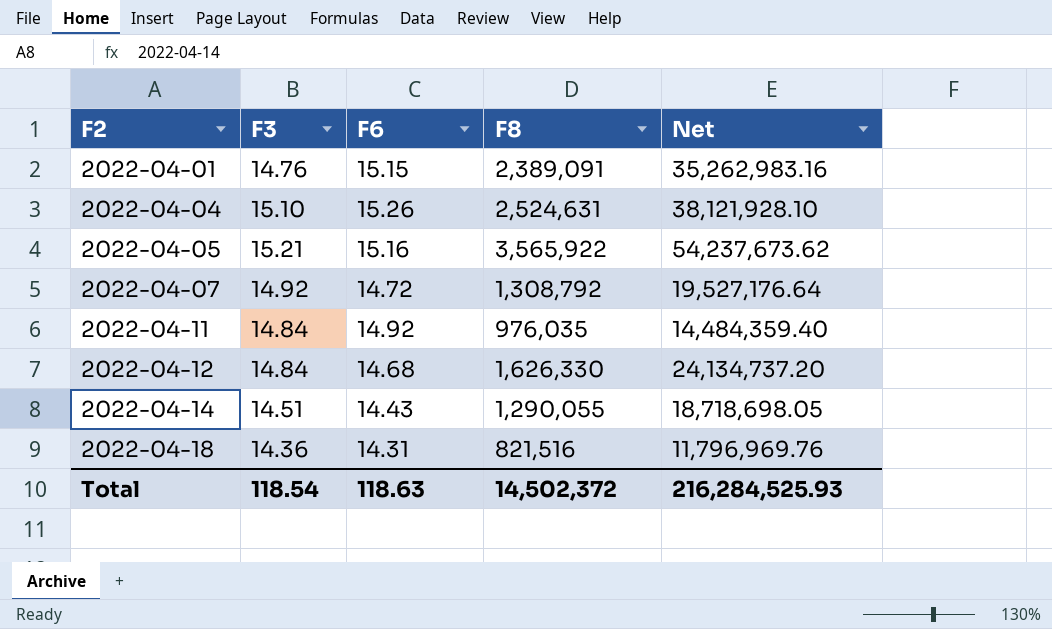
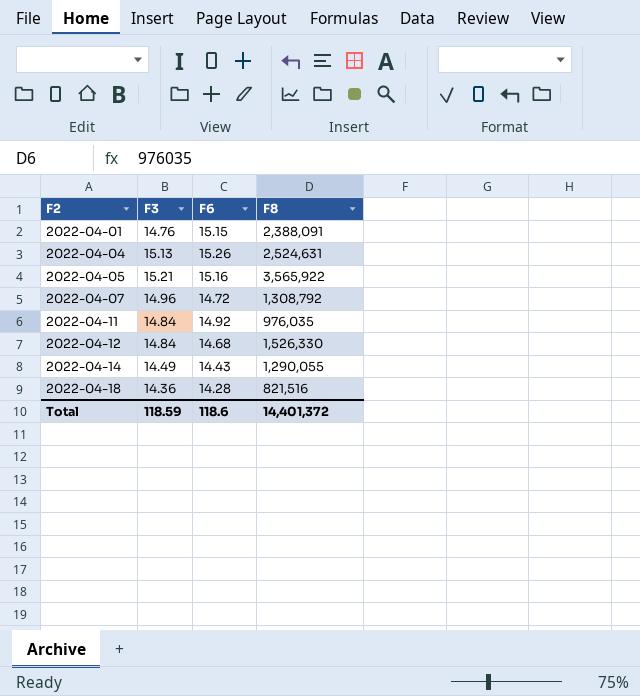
column Net | formula: [F3] * [F8] -> none
2022-04-01 | F8: 2,389,091 -> 2,388,091
2022-04-04 | F3: 15.10 -> 15.13
2022-04-07 | F3: 14.92 -> 14.96
2022-04-12 | F8: 1,626,330 -> 1,526,330
2022-04-14 | F3: 14.51 -> 14.49
2022-04-18 | F6: 14.31 -> 14.28
Total | F3: 118.54 -> 118.59
Total | F6: 118.63 -> 118.6
Total | F8: 14,502,372 -> 14,401,372

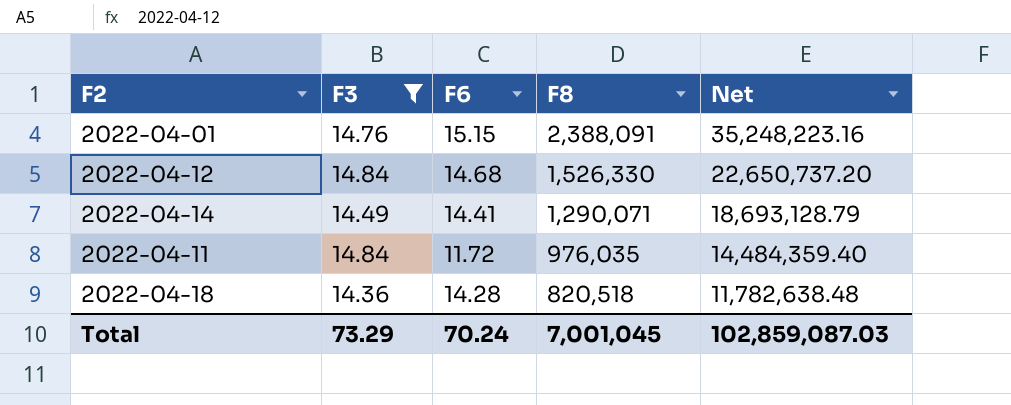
filter: none -> F3 <= 14.84
row order: F2 ascending -> F8 descending
column Net | formula: none -> [F3] * [F8]
2022-04-14 | F6: 14.43 -> 14.41
2022-04-14 | F8: 1,290,055 -> 1,290,071
2022-04-11 | F6: 14.92 -> 11.72
2022-04-18 | F8: 821,516 -> 820,518
Total | F3: 118.59 -> 73.29
Total | F6: 118.6 -> 70.24
Total | F8: 14,401,372 -> 7,001,045

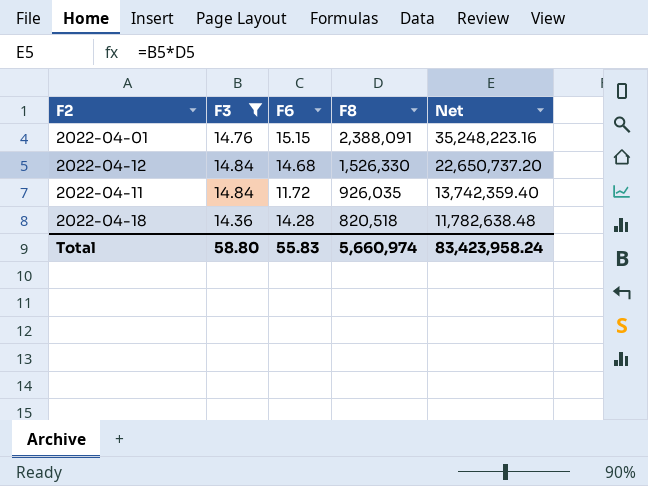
row 2022-04-14: 14.49 | 14.41 | 1,290,071 | 18,693,128.79 -> none
2022-04-11 | F8: 976,035 -> 926,035
2022-04-11 | Net: 14,484,359.40 -> 13,742,359.40
Total | F3: 73.29 -> 58.80
Total | F6: 70.24 -> 55.83
Total | F8: 7,001,045 -> 5,660,974
Total | Net: 102,859,087.03 -> 83,423,958.24

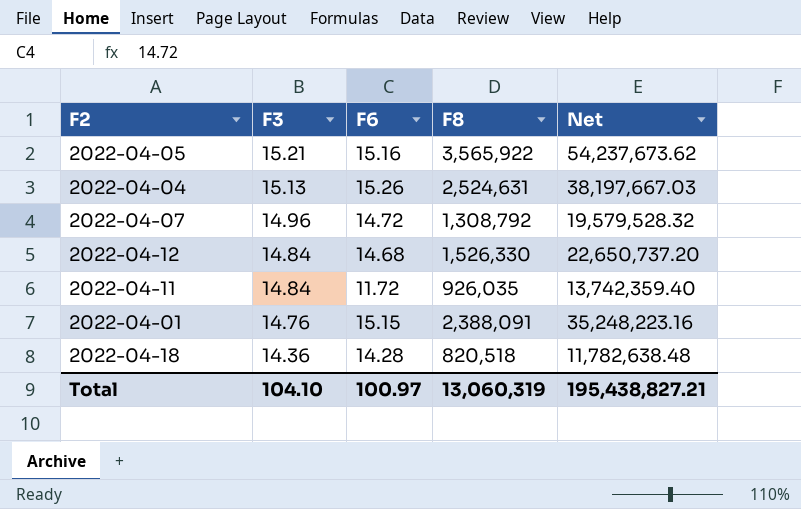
filter: F3 <= 14.84 -> none
row order: F8 descending -> F3 descending
Total | F3: 58.80 -> 104.10
Total | F6: 55.83 -> 100.97
Total | F8: 5,660,974 -> 13,060,319
Total | Net: 83,423,958.24 -> 195,438,827.21

